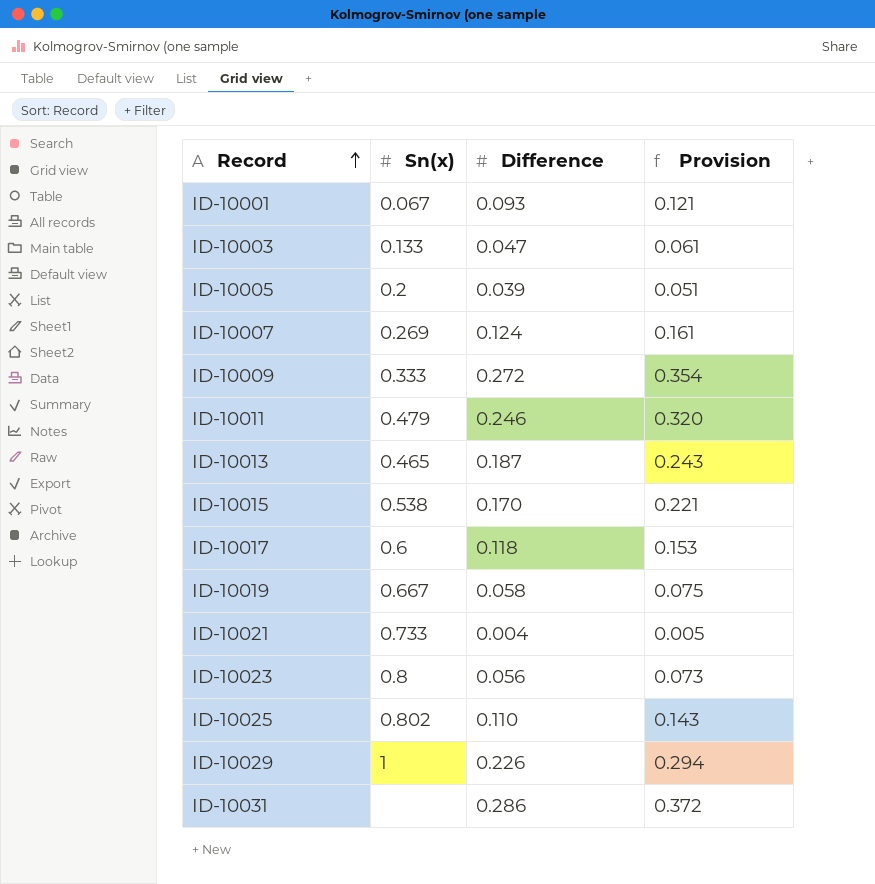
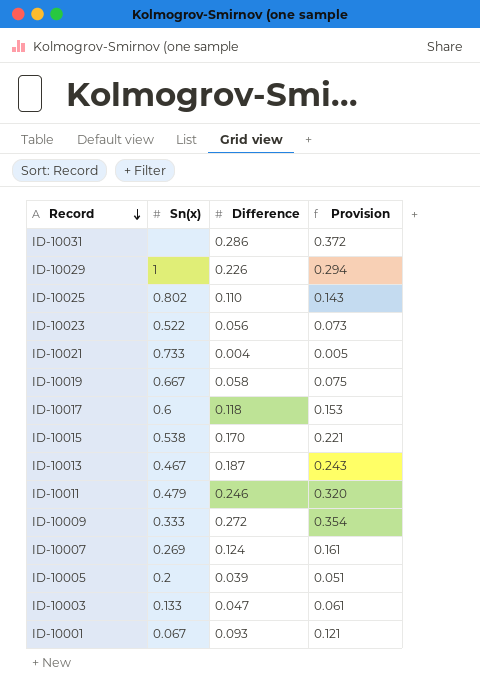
row order: Record ascending -> Record descending
ID-10023 | Sn(x): 0.8 -> 0.522
ID-10013 | Sn(x): 0.465 -> 0.467

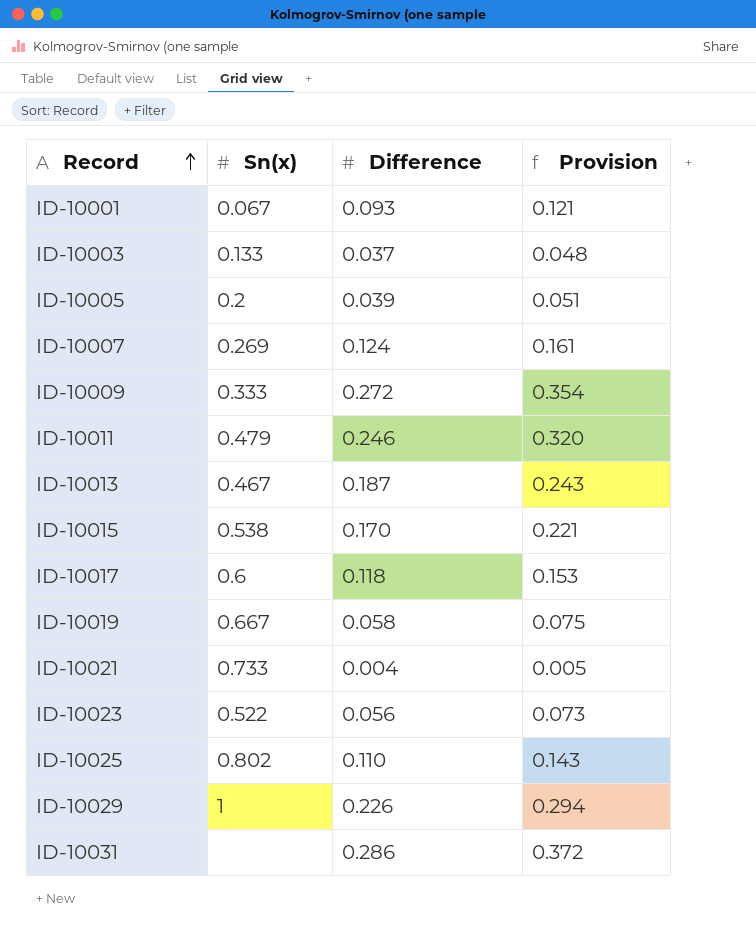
row order: Record descending -> Record ascending
ID-10003 | Difference: 0.047 -> 0.037
ID-10003 | Provision: 0.061 -> 0.048

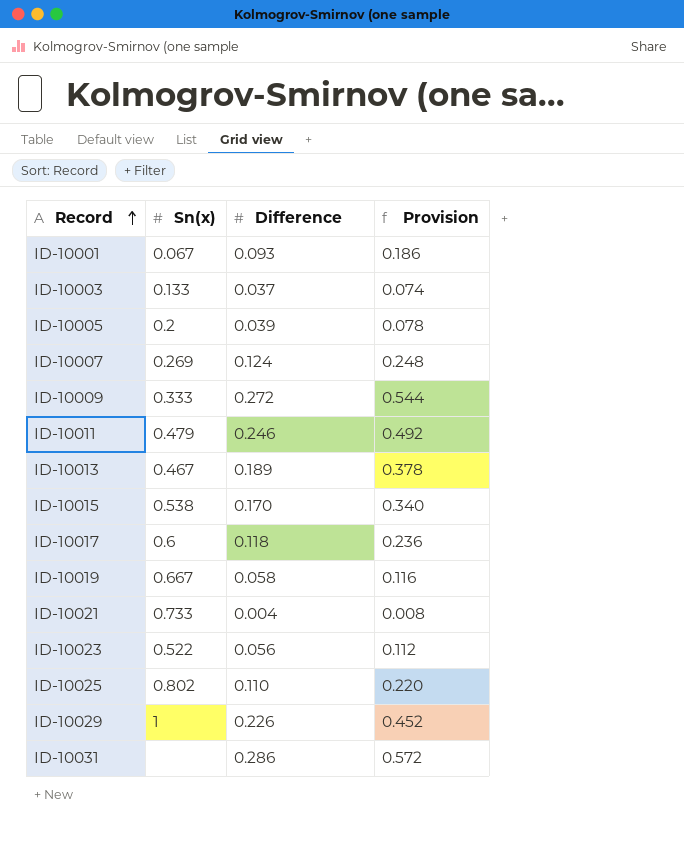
column Provision | formula: [Difference] * 1.3 -> [Difference] * 2
ID-10013 | Difference: 0.187 -> 0.189

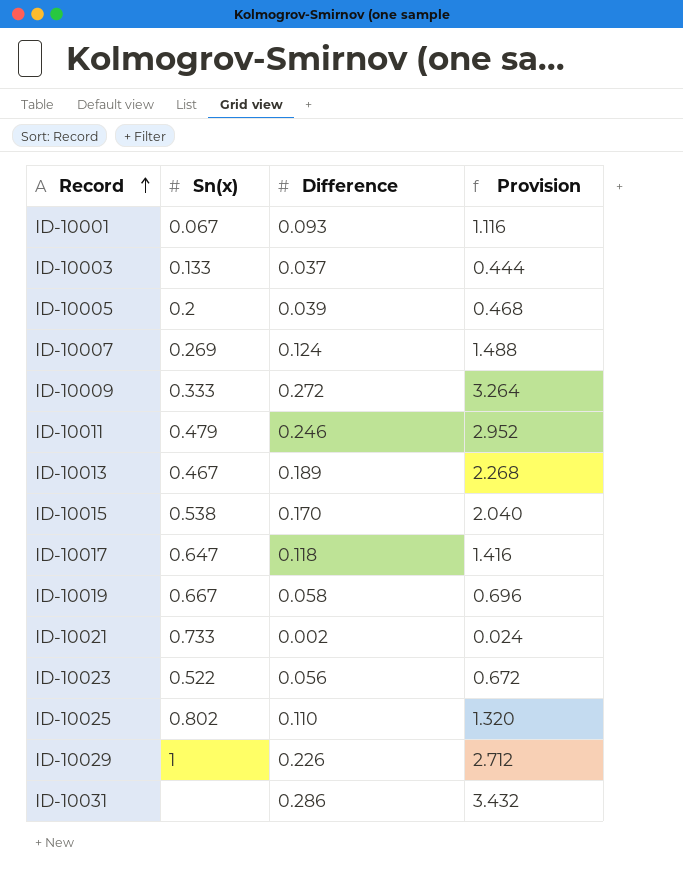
column Provision | formula: [Difference] * 2 -> [Difference] * 12
ID-10017 | Sn(x): 0.6 -> 0.647
ID-10021 | Difference: 0.004 -> 0.002

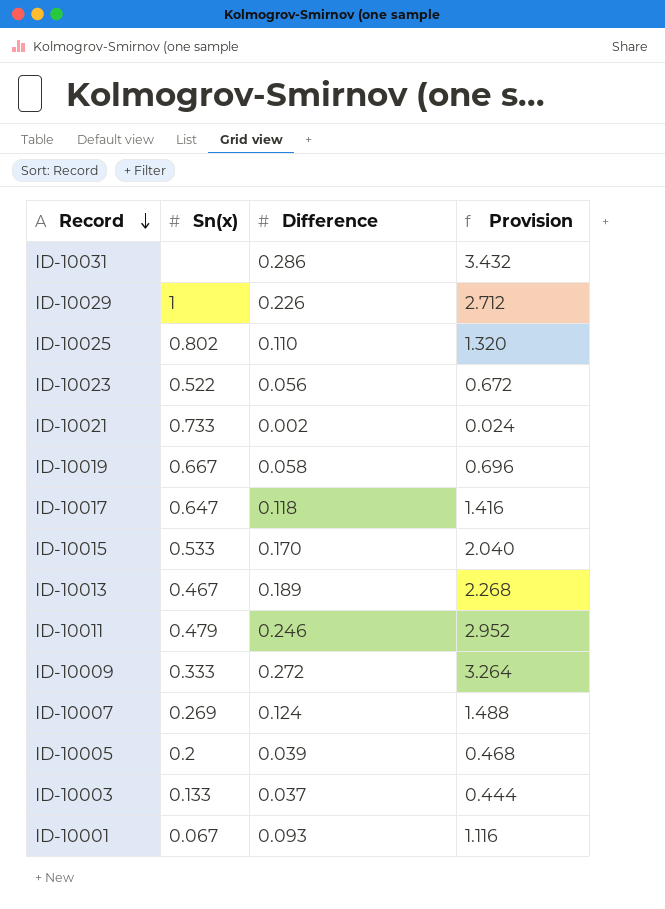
row order: Record ascending -> Record descending
ID-10015 | Sn(x): 0.538 -> 0.533

